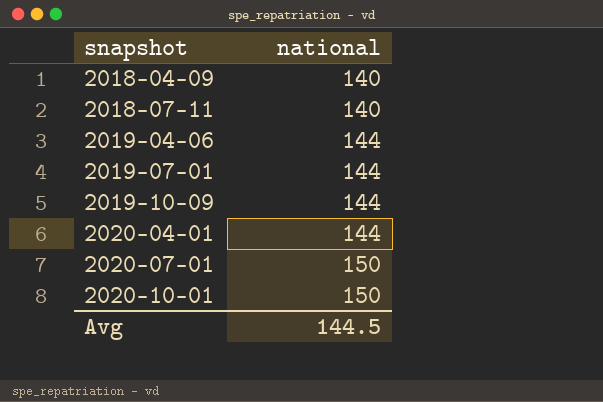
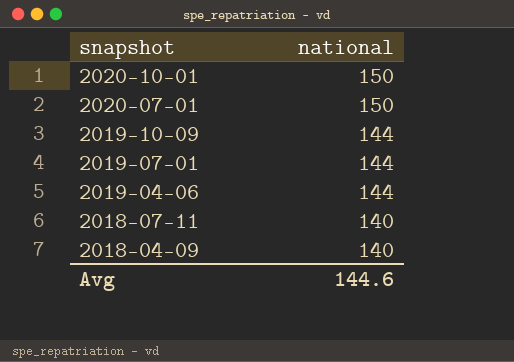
row order: snapshot ascending -> snapshot descending
row 2020-04-01: 144 -> none
Avg | national: 144.5 -> 144.6

